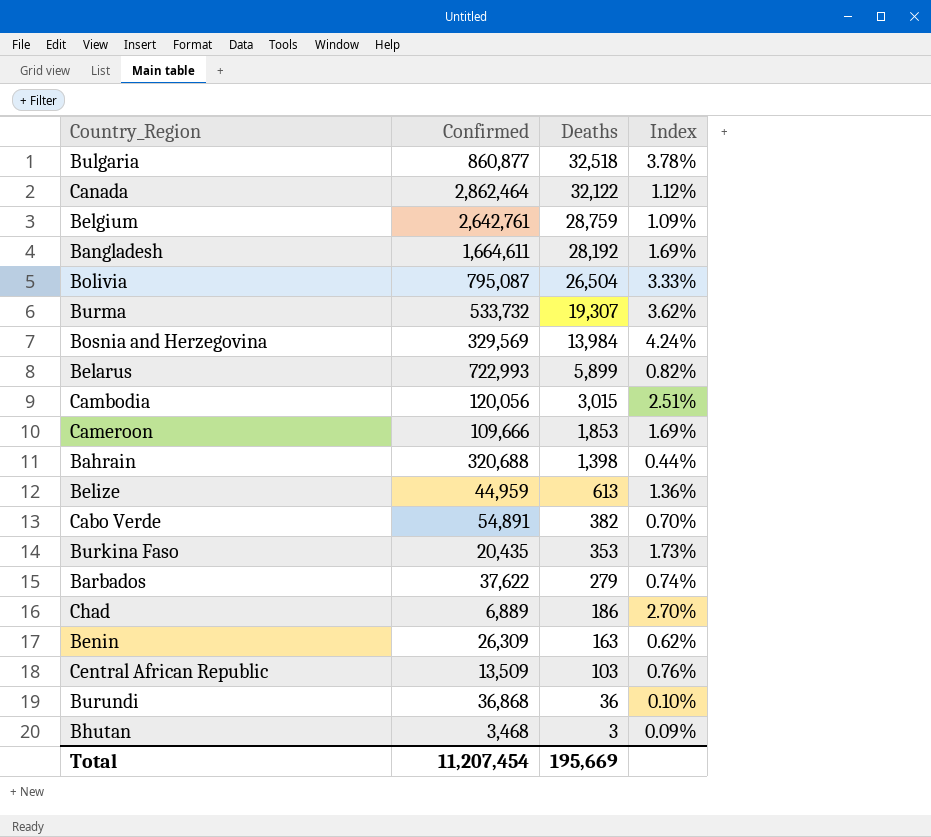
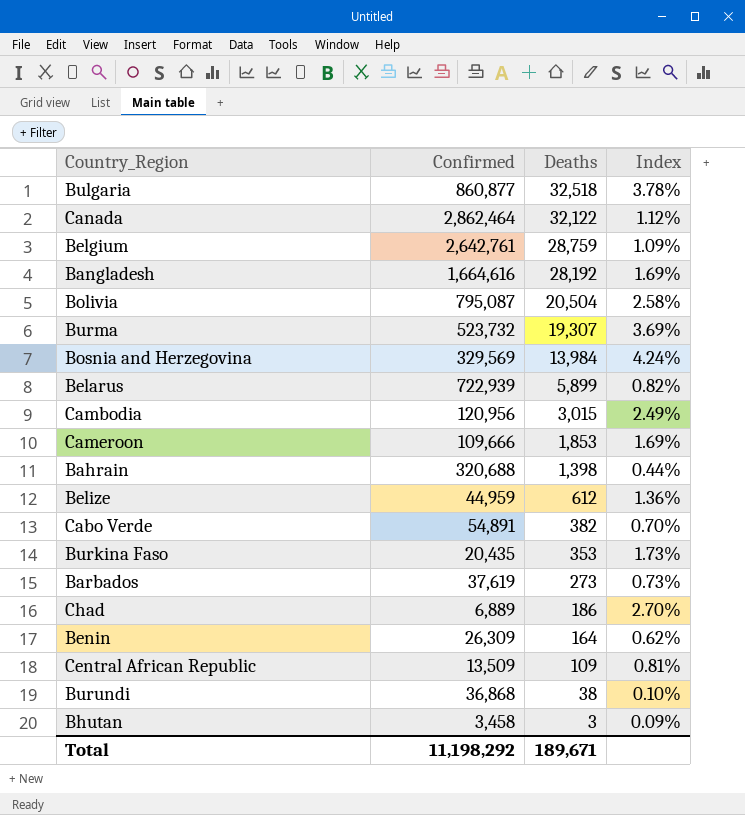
Bangladesh | Confirmed: 1,664,611 -> 1,664,616
Bolivia | Deaths: 26,504 -> 20,504
Bolivia | Index: 3.33% -> 2.58%
Burma | Confirmed: 533,732 -> 523,732
Burma | Index: 3.62% -> 3.69%
Belarus | Confirmed: 722,993 -> 722,939
Cambodia | Confirmed: 120,056 -> 120,956
Cambodia | Index: 2.51% -> 2.49%
Belize | Deaths: 613 -> 612
Barbados | Confirmed: 37,622 -> 37,619
Barbados | Deaths: 279 -> 273
Barbados | Index: 0.74% -> 0.73%
Benin | Deaths: 163 -> 164
Central African Republic | Deaths: 103 -> 109
Central African Republic | Index: 0.76% -> 0.81%
Burundi | Deaths: 36 -> 38
Bhutan | Confirmed: 3,468 -> 3,458
Total | Confirmed: 11,207,454 -> 11,198,292
Total | Deaths: 195,669 -> 189,671

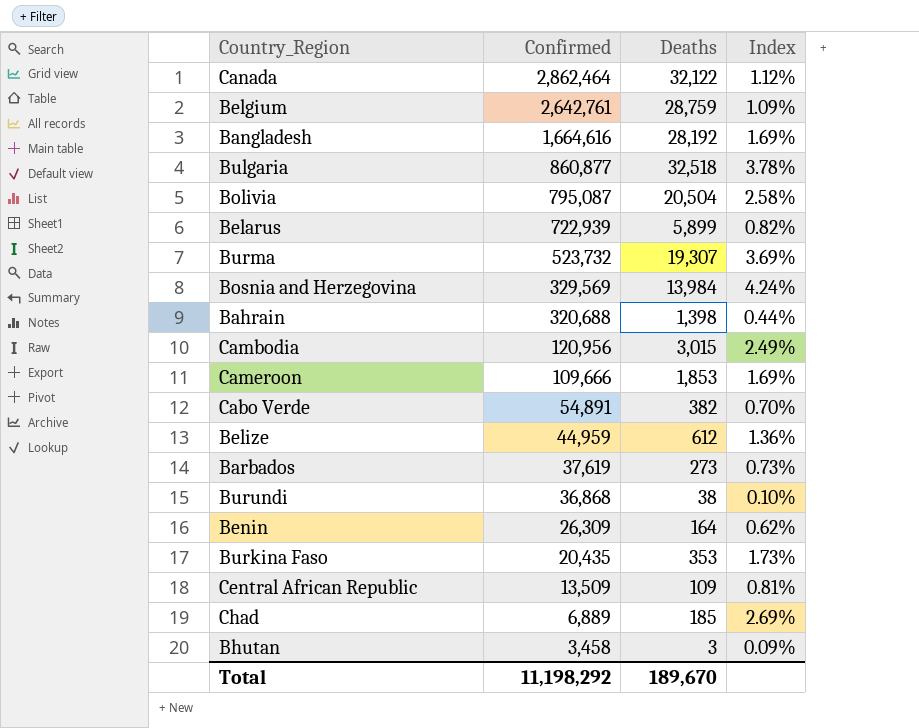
row order: Deaths descending -> Confirmed descending
Chad | Deaths: 186 -> 185
Chad | Index: 2.70% -> 2.69%
Total | Deaths: 189,671 -> 189,670

